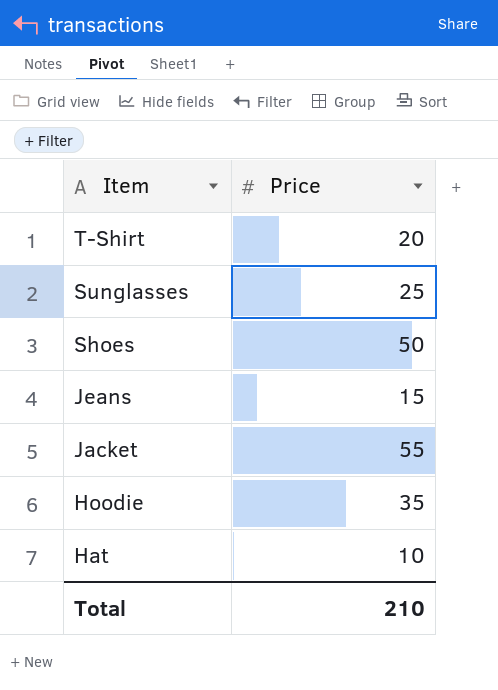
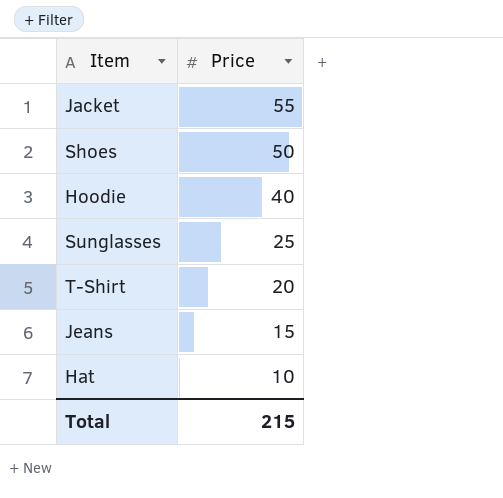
row order: Item descending -> Price descending
Hoodie | Price: 35 -> 40
Total | Price: 210 -> 215

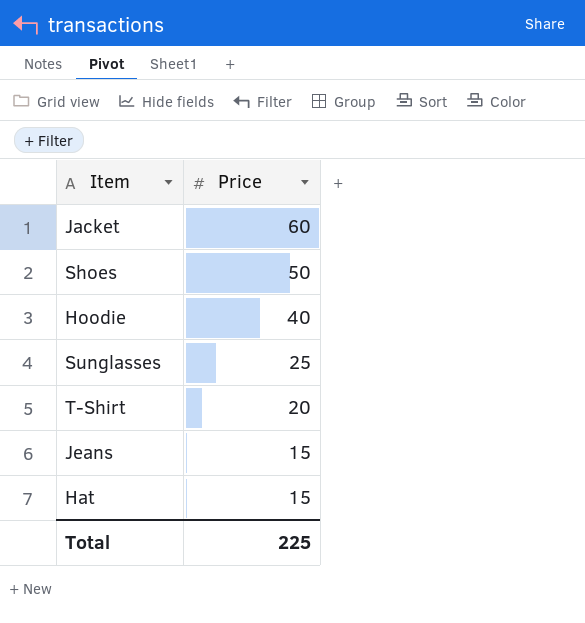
Jacket | Price: 55 -> 60
Hat | Price: 10 -> 15
Total | Price: 215 -> 225

